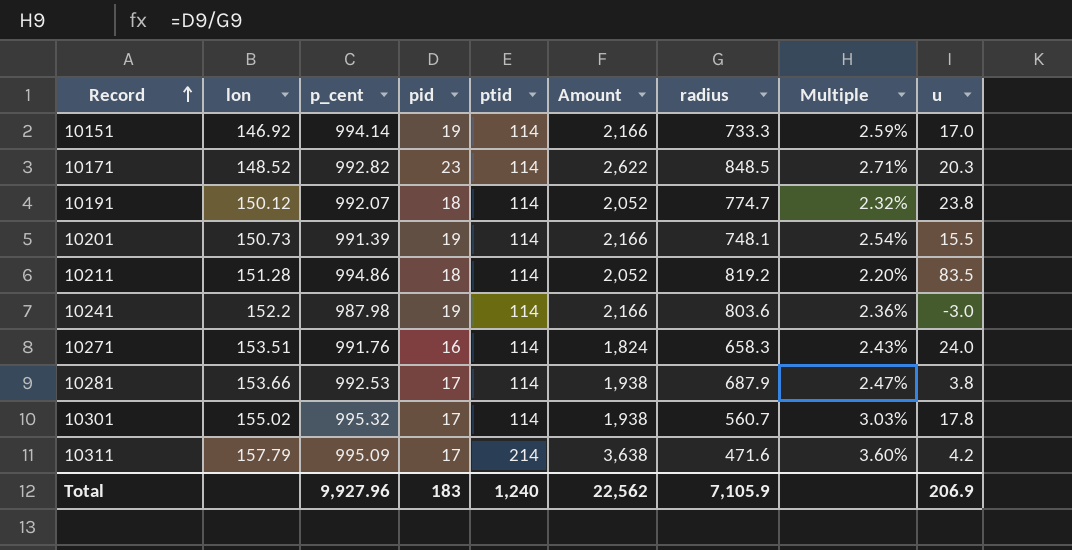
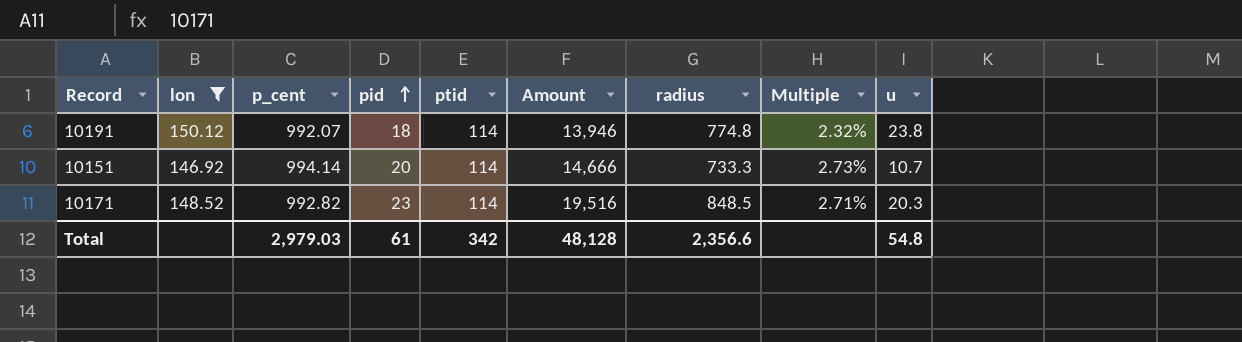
filter: none -> lon <= 150.12
row order: Record ascending -> pid ascending
column Amount | formula: [pid] * [ptid] -> [pid] * [radius]
10191 | radius: 774.7 -> 774.8
10151 | pid: 19 -> 20
10151 | Multiple: 2.59% -> 2.73%
10151 | u: 17.0 -> 10.7
Total | p_cent: 9,927.96 -> 2,979.03
Total | pid: 183 -> 61
Total | ptid: 1,240 -> 342
Total | Amount: 22,562 -> 48,128
Total | radius: 7,105.9 -> 2,356.6
Total | u: 206.9 -> 54.8

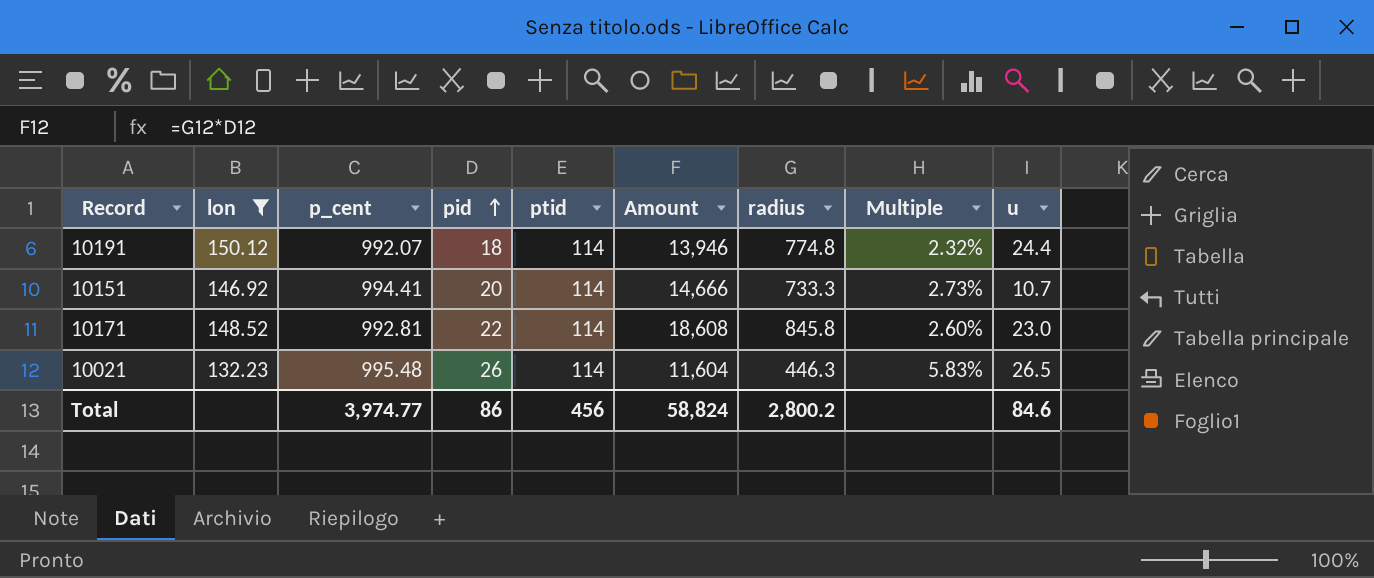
10191 | u: 23.8 -> 24.4
10151 | p_cent: 994.14 -> 994.41
10171 | p_cent: 992.82 -> 992.81
10171 | pid: 23 -> 22
10171 | Amount: 19,516 -> 18,608
10171 | radius: 848.5 -> 845.8
10171 | Multiple: 2.71% -> 2.60%
10171 | u: 20.3 -> 23.0
row 10021: none -> 132.23 | 995.48 | 26 | 114 | 11,604 | 446.3 | 5.83% | 26.5
Total | p_cent: 2,979.03 -> 3,974.77
Total | pid: 61 -> 86
Total | ptid: 342 -> 456
Total | Amount: 48,128 -> 58,824
Total | radius: 2,356.6 -> 2,800.2
Total | u: 54.8 -> 84.6

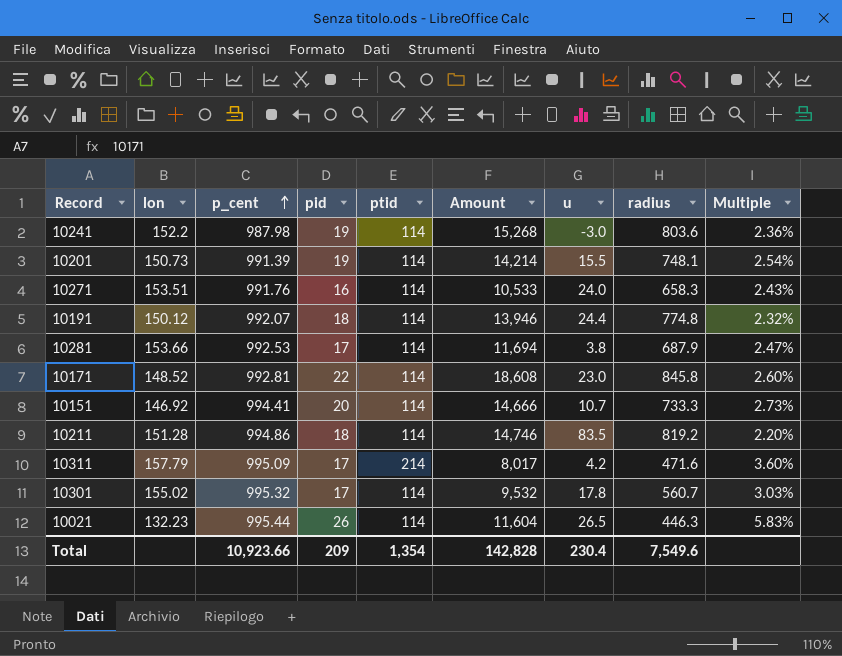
filter: lon <= 150.12 -> none
row order: pid ascending -> p_cent ascending
column u | position: 9 -> 7
10021 | p_cent: 995.48 -> 995.44
Total | p_cent: 3,974.77 -> 10,923.66
Total | pid: 86 -> 209
Total | ptid: 456 -> 1,354
Total | Amount: 58,824 -> 142,828
Total | u: 84.6 -> 230.4
Total | radius: 2,800.2 -> 7,549.6

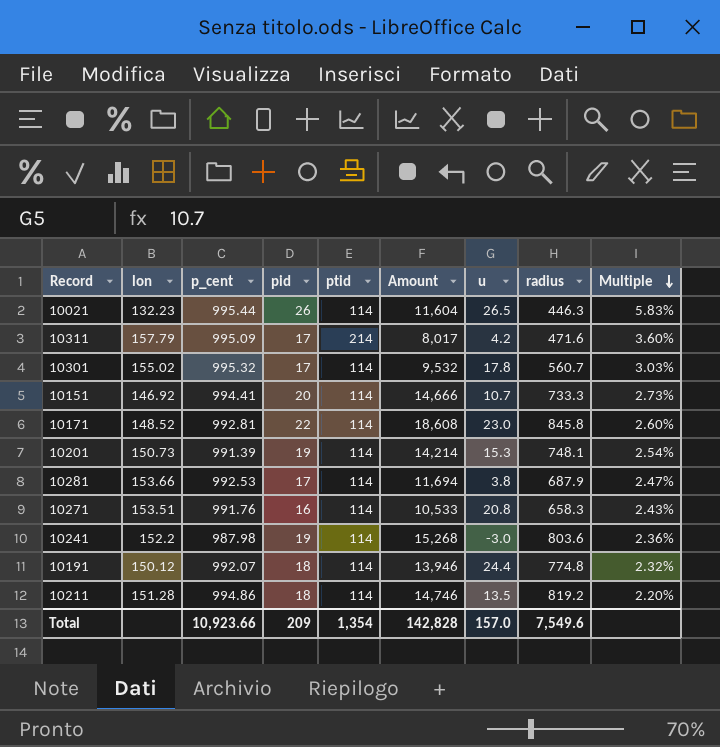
row order: p_cent ascending -> Multiple descending
10201 | u: 15.5 -> 15.3
10271 | u: 24.0 -> 20.8
10211 | u: 83.5 -> 13.5
Total | u: 230.4 -> 157.0

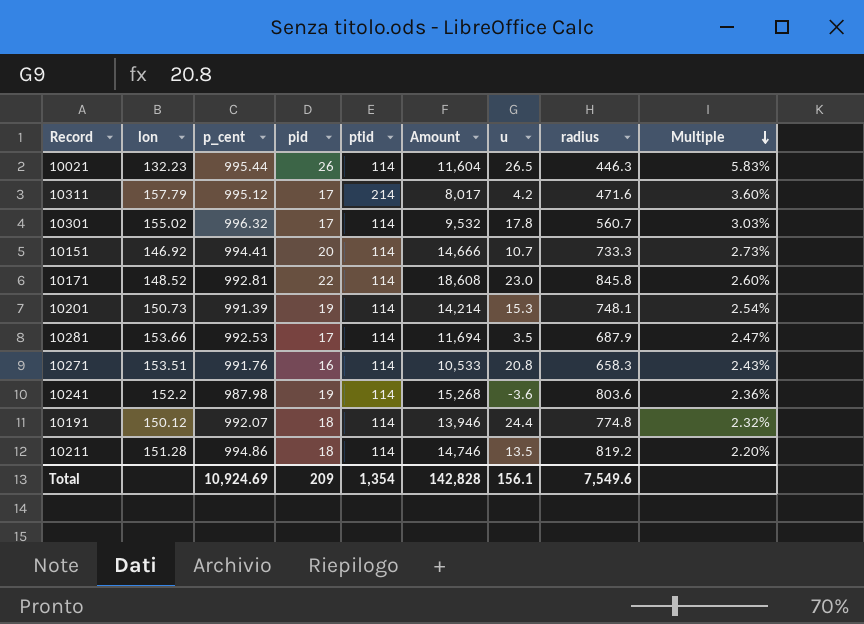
10311 | p_cent: 995.09 -> 995.12
10301 | p_cent: 995.32 -> 996.32
10281 | u: 3.8 -> 3.5
10241 | u: -3.0 -> -3.6
Total | p_cent: 10,923.66 -> 10,924.69
Total | u: 157.0 -> 156.1

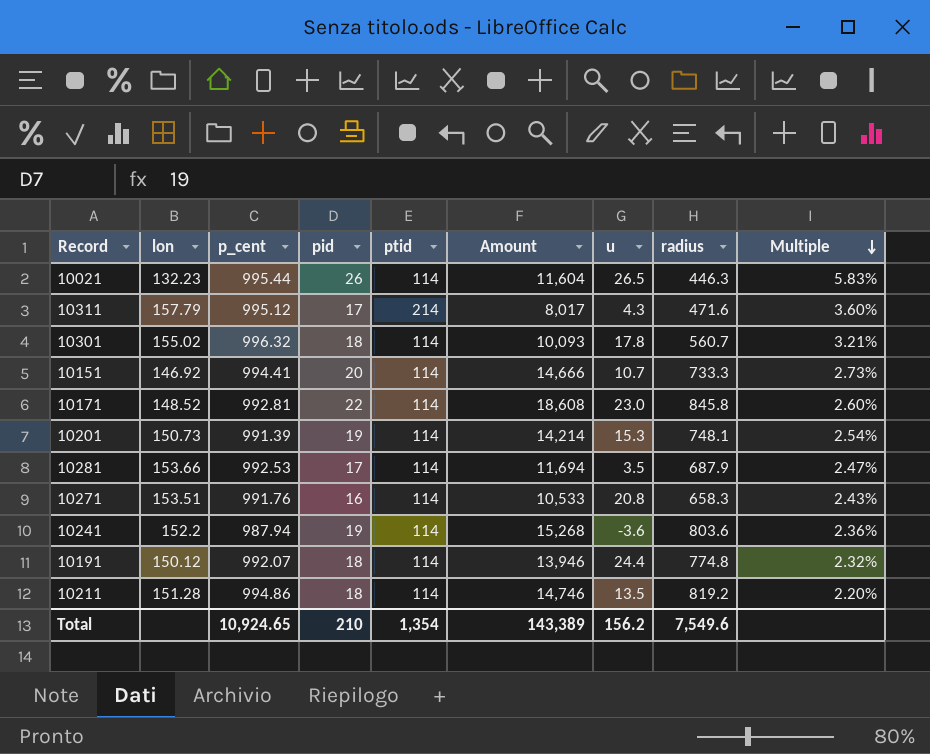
10311 | u: 4.2 -> 4.3
10301 | pid: 17 -> 18
10301 | Amount: 9,532 -> 10,093
10301 | Multiple: 3.03% -> 3.21%
10241 | p_cent: 987.98 -> 987.94
Total | p_cent: 10,924.69 -> 10,924.65
Total | pid: 209 -> 210
Total | Amount: 142,828 -> 143,389
Total | u: 156.1 -> 156.2

